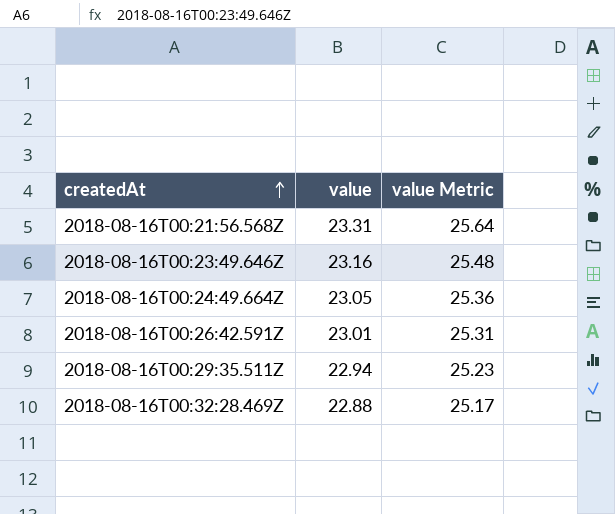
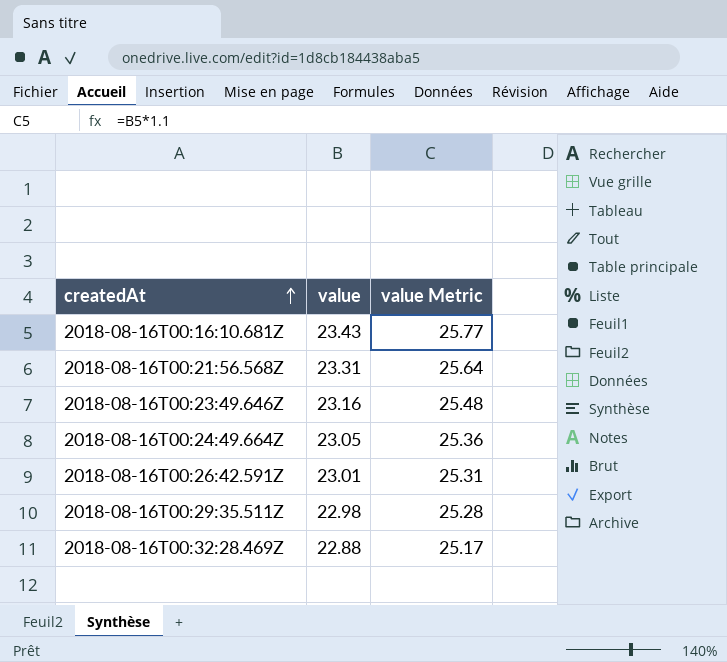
row 2018-08-16T00:16:10.681Z: none -> 23.43 | 25.77
2018-08-16T00:29:35.511Z | value: 22.94 -> 22.98
2018-08-16T00:29:35.511Z | value Metric: 25.23 -> 25.28

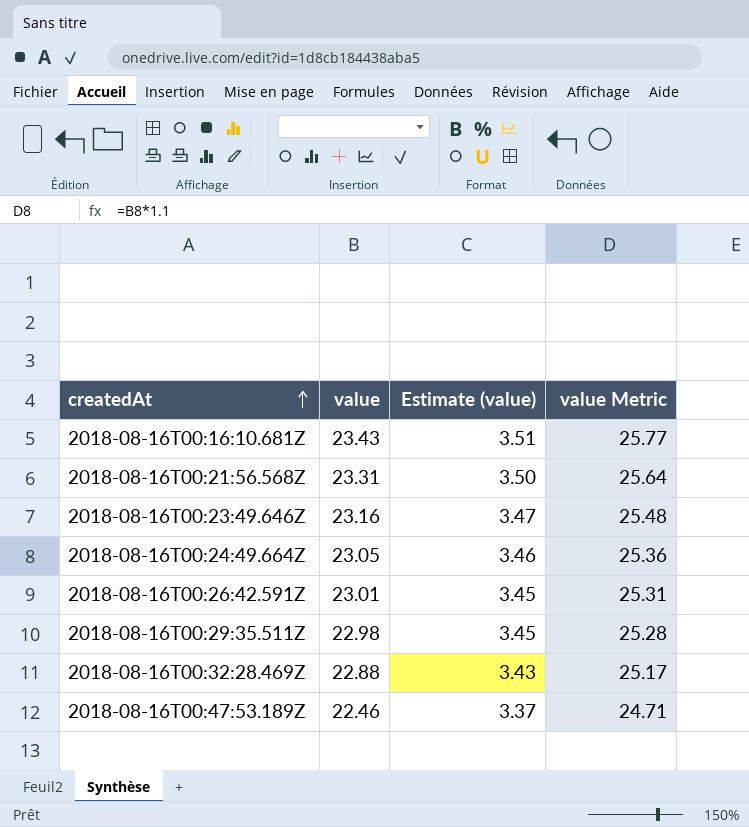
column Estimate (value) | formula: none -> [value] * 0.15
row 2018-08-16T00:47:53.189Z: none -> 22.46 | 3.37 | 24.71

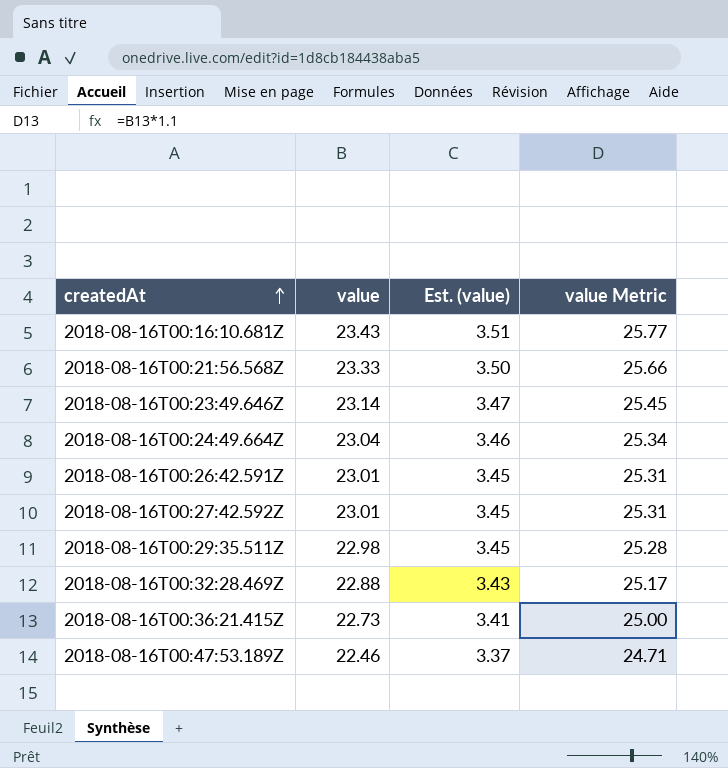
column name: Estimate (value) -> Est. (value)
2018-08-16T00:21:56.568Z | value: 23.31 -> 23.33
2018-08-16T00:21:56.568Z | value Metric: 25.64 -> 25.66
2018-08-16T00:23:49.646Z | value: 23.16 -> 23.14
2018-08-16T00:23:49.646Z | value Metric: 25.48 -> 25.45
2018-08-16T00:24:49.664Z | value: 23.05 -> 23.04
2018-08-16T00:24:49.664Z | value Metric: 25.36 -> 25.34
row 2018-08-16T00:27:42.592Z: none -> 23.01 | 3.45 | 25.31
row 2018-08-16T00:36:21.415Z: none -> 22.73 | 3.41 | 25.00

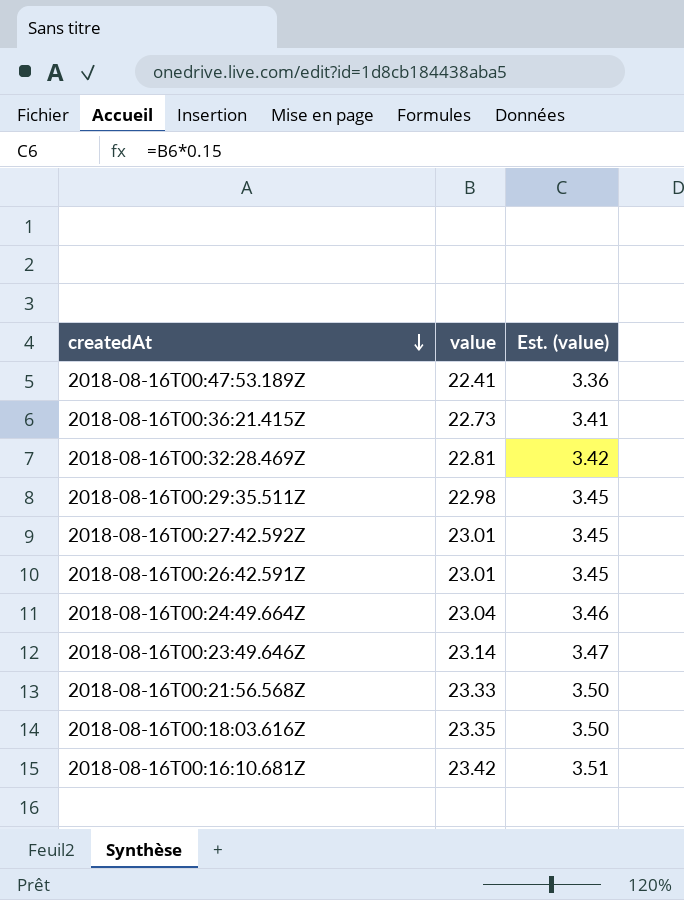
row order: createdAt ascending -> createdAt descending
column value Metric | formula: [value] * 1.1 -> none
2018-08-16T00:47:53.189Z | value: 22.46 -> 22.41
2018-08-16T00:47:53.189Z | Est. (value): 3.37 -> 3.36
2018-08-16T00:32:28.469Z | value: 22.88 -> 22.81
2018-08-16T00:32:28.469Z | Est. (value): 3.43 -> 3.42
row 2018-08-16T00:18:03.616Z: none -> 23.35 | 3.50
2018-08-16T00:16:10.681Z | value: 23.43 -> 23.42

